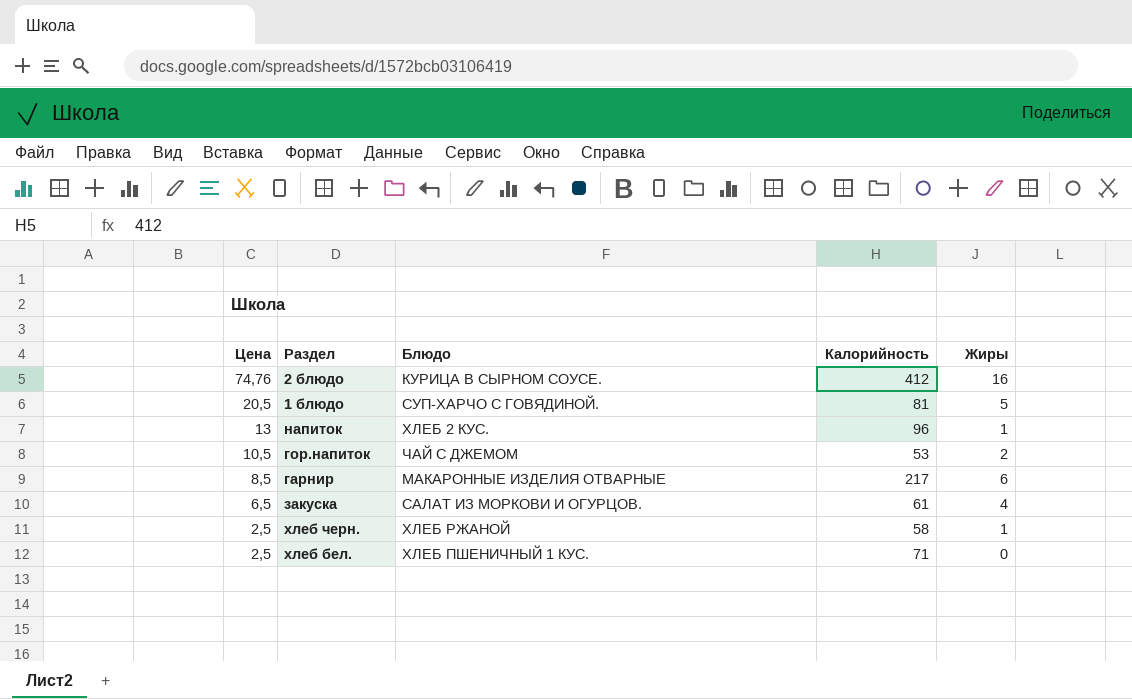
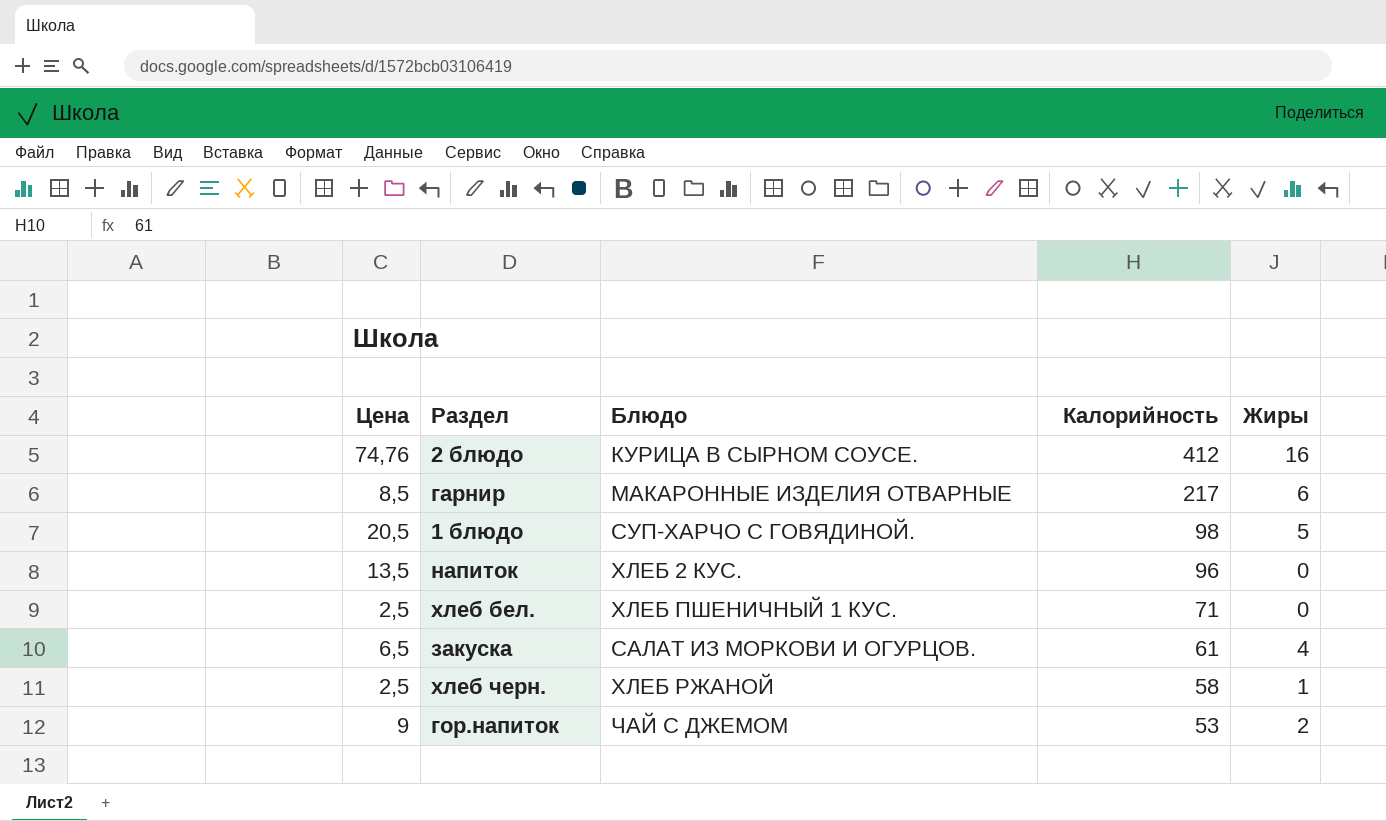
row order: Цена descending -> Калорийность descending
1 блюдо | Калорийность: 81 -> 98
напиток | Цена: 13 -> 13,5
напиток | Жиры: 1 -> 0
гор.напиток | Цена: 10,5 -> 9

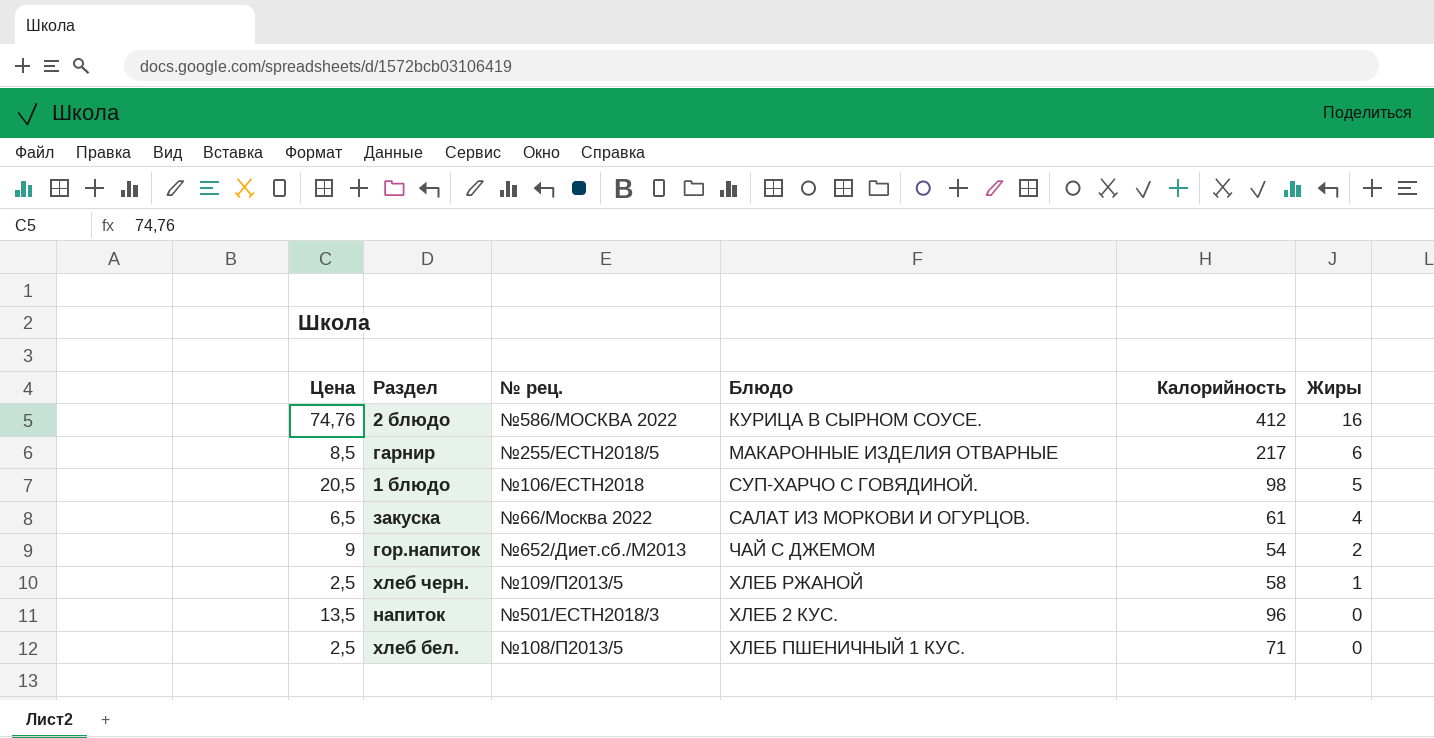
row order: Калорийность descending -> Жиры descending
column № рец. | position: none -> 3
гор.напиток | Калорийность: 53 -> 54

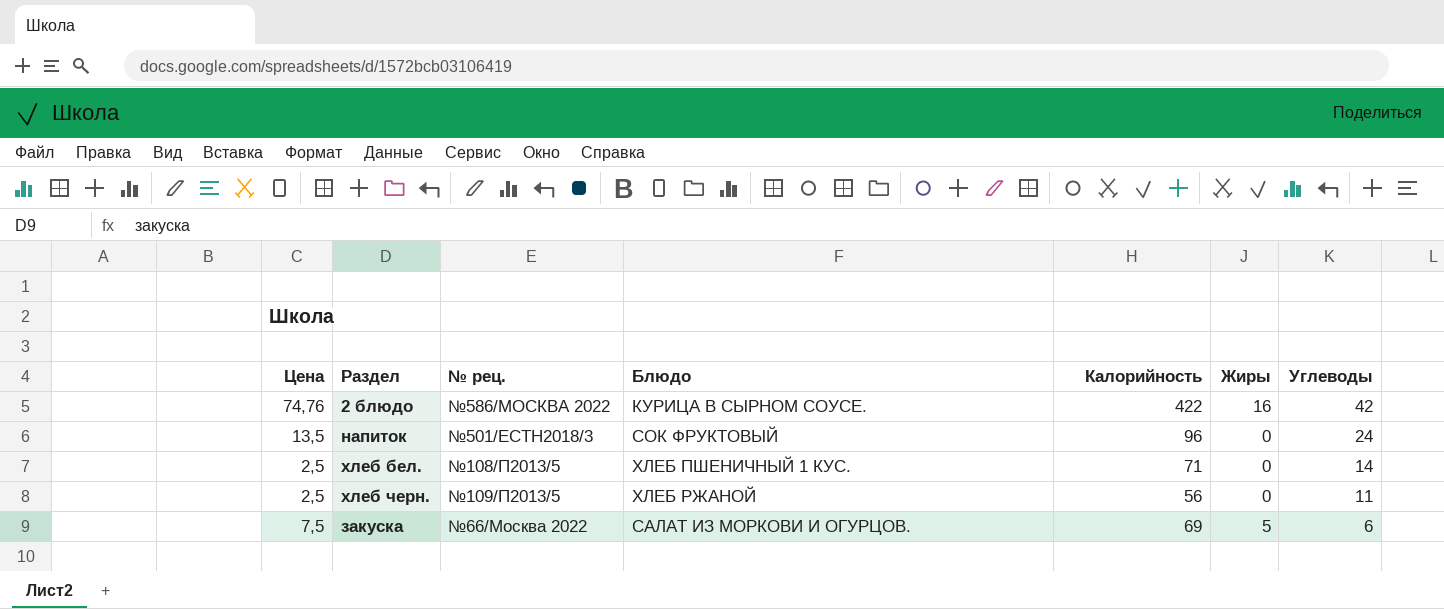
row order: Жиры descending -> Углеводы descending
column Углеводы | position: none -> 7
row гарнир: 8,5 | №255/ЕСТН2018/5 | МАКАРОННЫЕ ИЗДЕЛИЯ ОТВАРНЫЕ | 217 | 6 -> none
row 1 блюдо: 20,5 | №106/ЕСТН2018 | СУП-ХАРЧО С ГОВЯДИНОЙ. | 98 | 5 -> none
row гор.напиток: 9 | №652/Диет.сб./М2013 | ЧАЙ С ДЖЕМОМ | 54 | 2 -> none
2 блюдо | Калорийность: 412 -> 422
напиток | Блюдо: ХЛЕБ 2 КУС. -> СОК ФРУКТОВЫЙ
хлеб черн. | Калорийность: 58 -> 56
хлеб черн. | Жиры: 1 -> 0
закуска | Цена: 6,5 -> 7,5
закуска | Калорийность: 61 -> 69
закуска | Жиры: 4 -> 5

